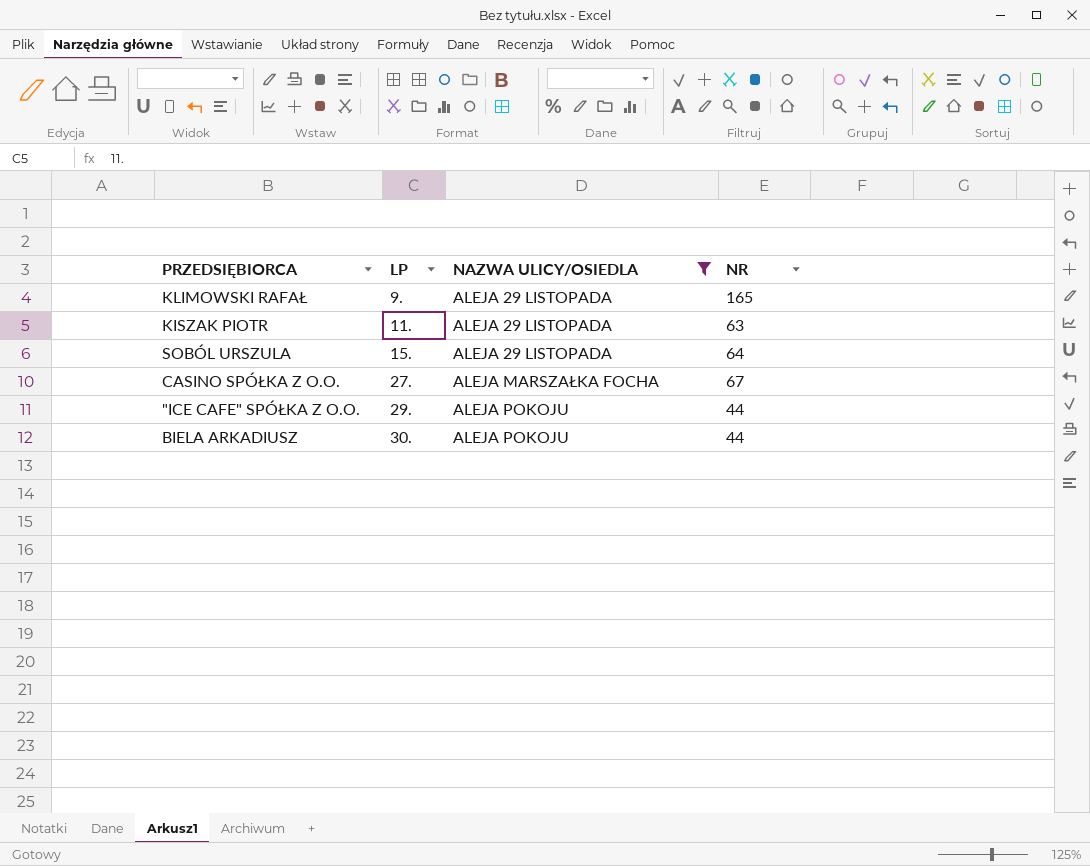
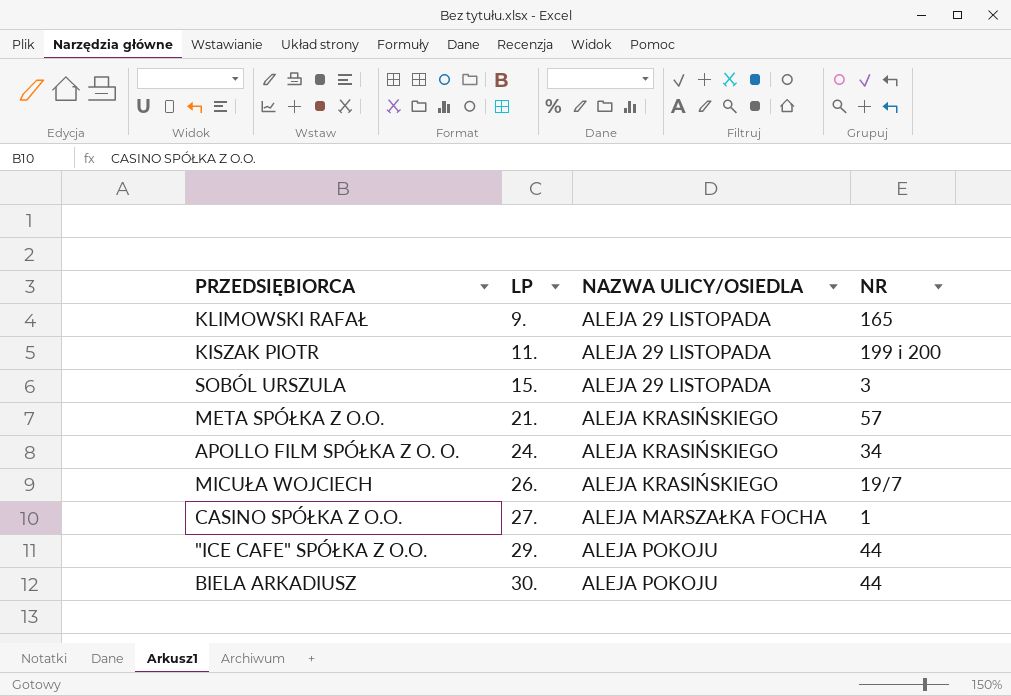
filter: NAZWA ULICY/OSIEDLA != ALEJA KRASIŃSKIEGO -> none
KISZAK PIOTR | NR: 63 -> 199 i 200
SOBÓL URSZULA | NR: 64 -> 3
CASINO SPÓŁKA Z O.O. | NR: 67 -> 1

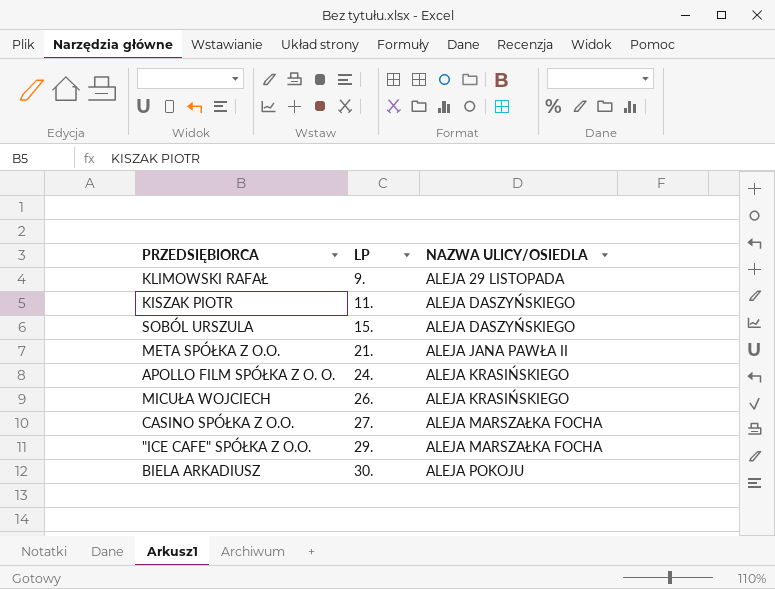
column NR | position: 4 -> none
KISZAK PIOTR | NAZWA ULICY/OSIEDLA: ALEJA 29 LISTOPADA -> ALEJA DASZYŃSKIEGO
SOBÓL URSZULA | NAZWA ULICY/OSIEDLA: ALEJA 29 LISTOPADA -> ALEJA DASZYŃSKIEGO
META SPÓŁKA Z O.O. | NAZWA ULICY/OSIEDLA: ALEJA KRASIŃSKIEGO -> ALEJA JANA PAWŁA II
"ICE CAFE" SPÓŁKA Z O.O. | NAZWA ULICY/OSIEDLA: ALEJA POKOJU -> ALEJA MARSZAŁKA FOCHA

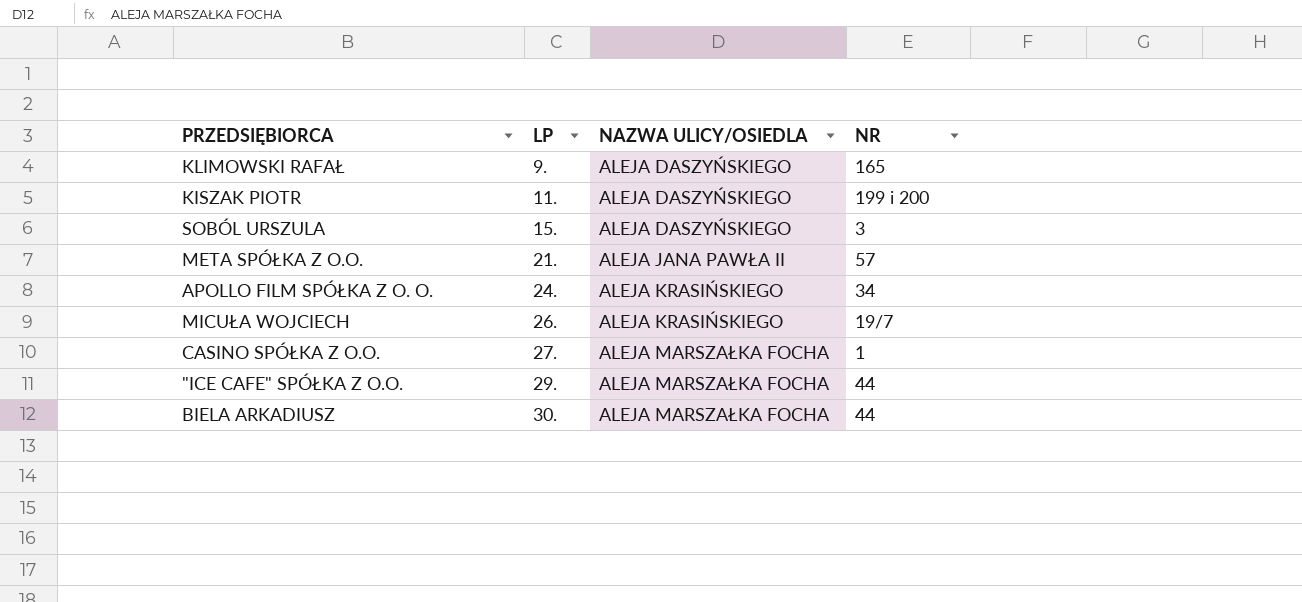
column NR | position: none -> 4
KLIMOWSKI RAFAŁ | NAZWA ULICY/OSIEDLA: ALEJA 29 LISTOPADA -> ALEJA DASZYŃSKIEGO
BIELA ARKADIUSZ | NAZWA ULICY/OSIEDLA: ALEJA POKOJU -> ALEJA MARSZAŁKA FOCHA

